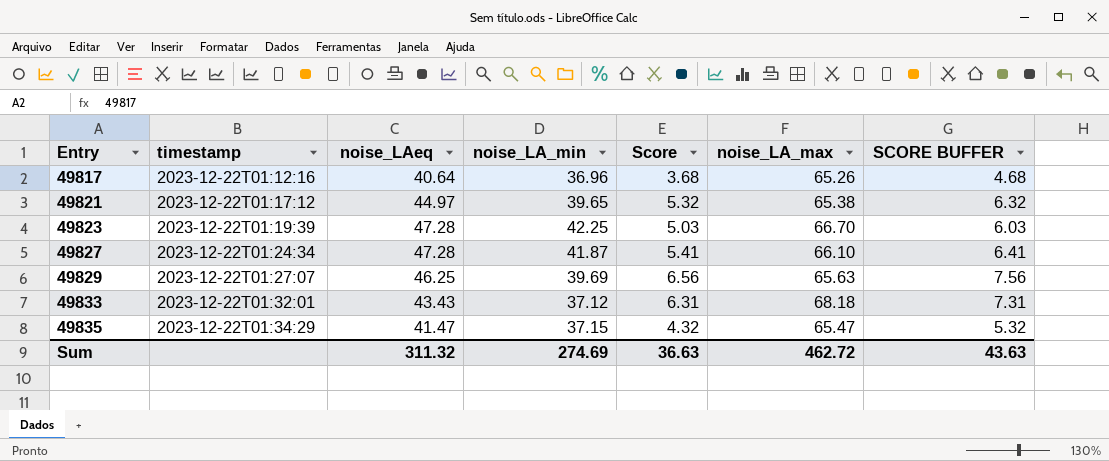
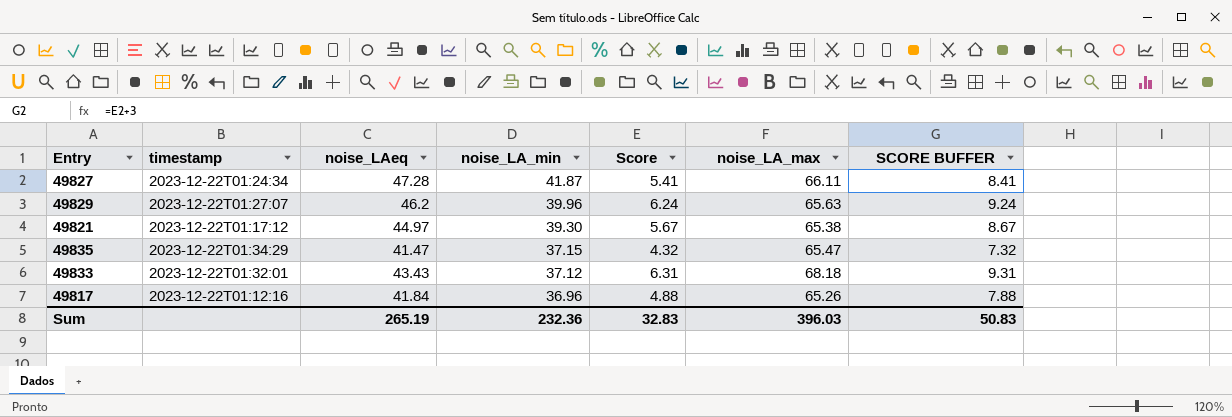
row order: Entry ascending -> noise_LA_min descending
column SCORE BUFFER | formula: [Score] + 1 -> [Score] + 3
row 49823: 2023-12-22T01:19:39 | 47.28 | 42.25 | 5.03 | 66.70 | 6.03 -> none
49827 | noise_LA_max: 66.10 -> 66.11
49829 | noise_LAeq: 46.25 -> 46.2
49829 | noise_LA_min: 39.69 -> 39.96
49829 | Score: 6.56 -> 6.24
49821 | noise_LA_min: 39.65 -> 39.30
49821 | Score: 5.32 -> 5.67
49817 | noise_LAeq: 40.64 -> 41.84
49817 | Score: 3.68 -> 4.88
Sum | noise_LAeq: 311.32 -> 265.19
Sum | noise_LA_min: 274.69 -> 232.36
Sum | Score: 36.63 -> 32.83
Sum | noise_LA_max: 462.72 -> 396.03
Sum | SCORE BUFFER: 43.63 -> 50.83

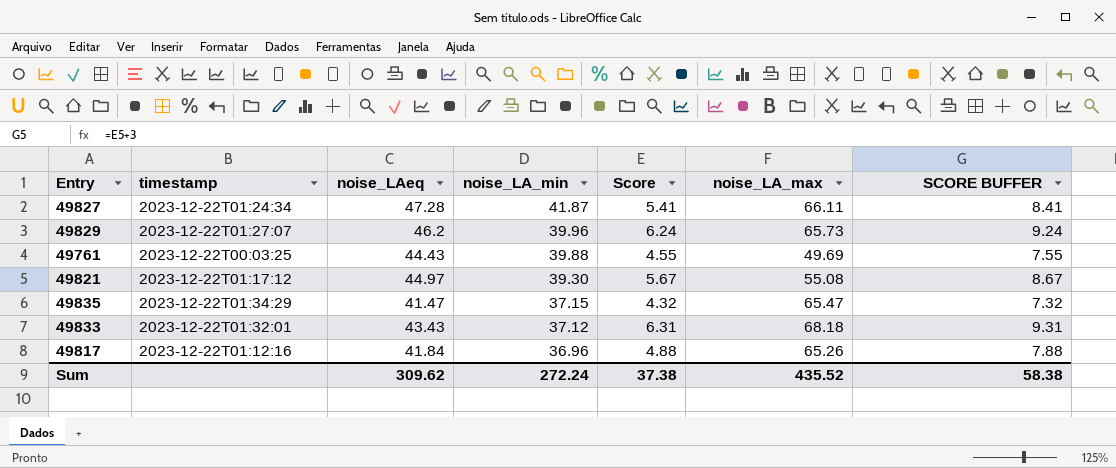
49829 | noise_LA_max: 65.63 -> 65.73
row 49761: none -> 2023-12-22T00:03:25 | 44.43 | 39.88 | 4.55 | 49.69 | 7.55
49821 | noise_LA_max: 65.38 -> 55.08
Sum | noise_LAeq: 265.19 -> 309.62
Sum | noise_LA_min: 232.36 -> 272.24
Sum | Score: 32.83 -> 37.38
Sum | noise_LA_max: 396.03 -> 435.52
Sum | SCORE BUFFER: 50.83 -> 58.38

